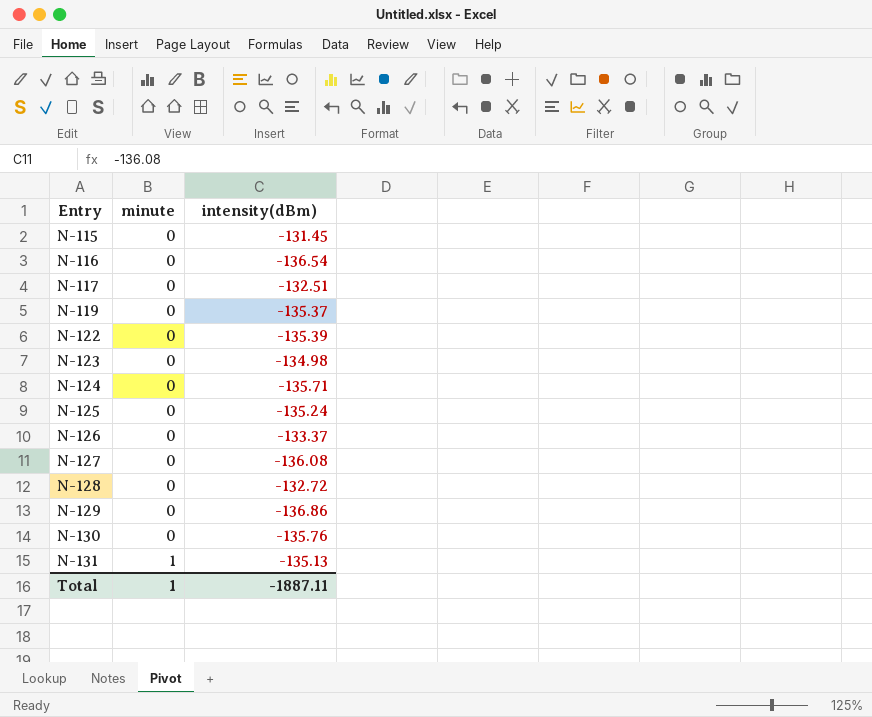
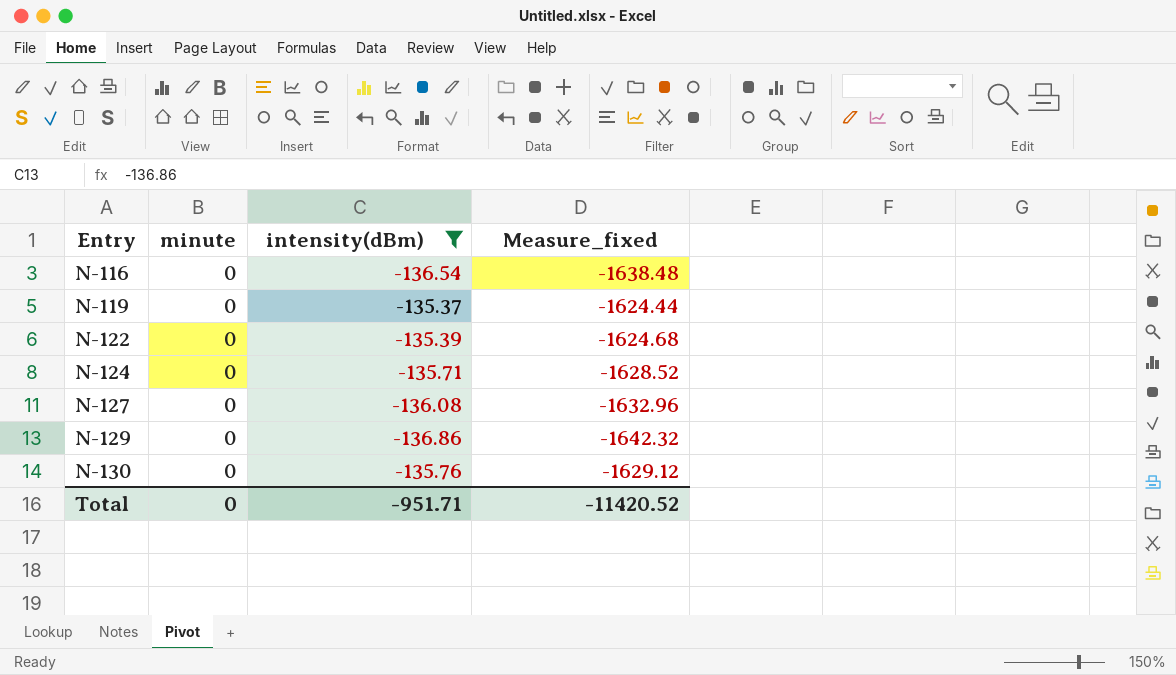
filter: none -> intensity(dBm) <= -135.37
column Measure_fixed | formula: none -> [intensity(dBm)] * 12
Total | minute: 1 -> 0
Total | intensity(dBm): -1887.11 -> -951.71

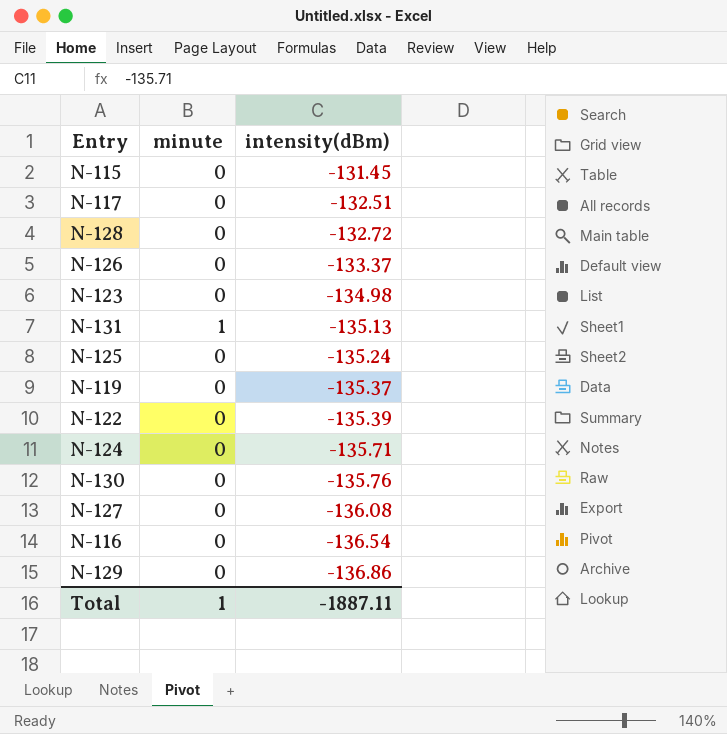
filter: intensity(dBm) <= -135.37 -> none
row order: Entry ascending -> intensity(dBm) descending
column Measure_fixed | formula: [intensity(dBm)] * 12 -> none
Total | minute: 0 -> 1
Total | intensity(dBm): -951.71 -> -1887.11

